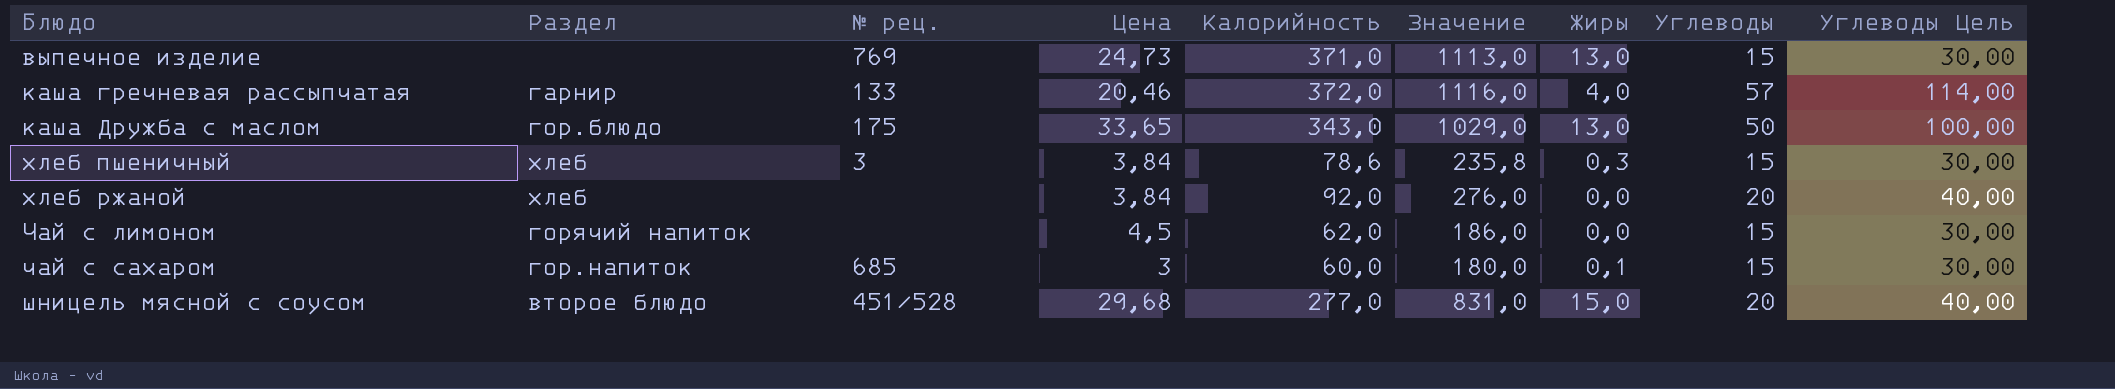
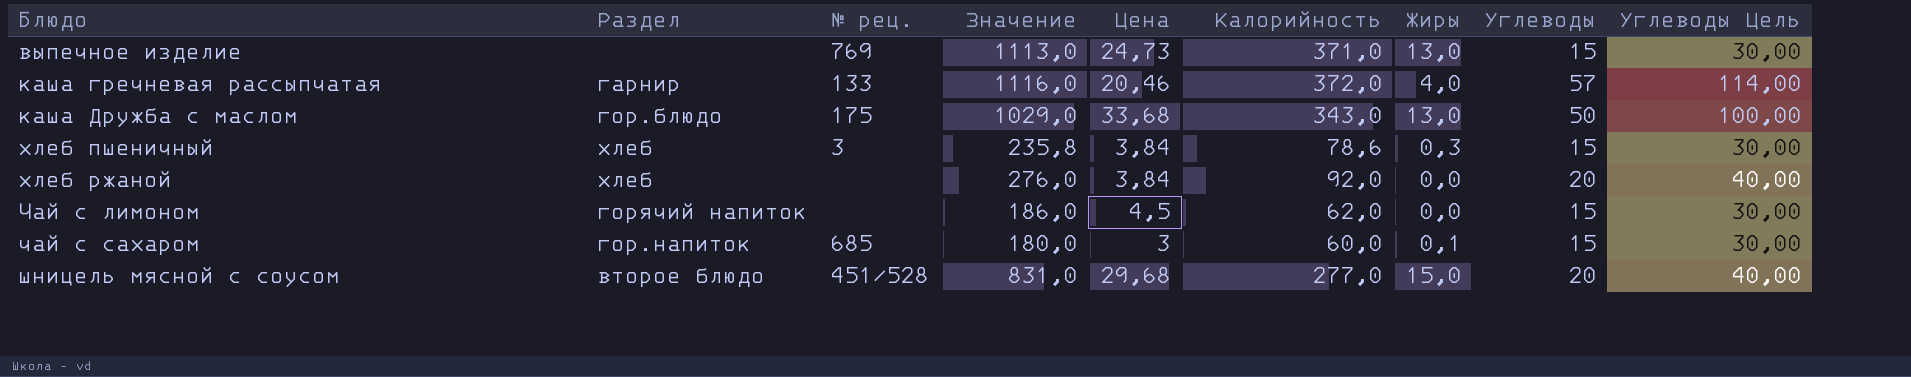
column Значение | position: 6 -> 4
каша Дружба с маслом | Цена: 33,65 -> 33,68

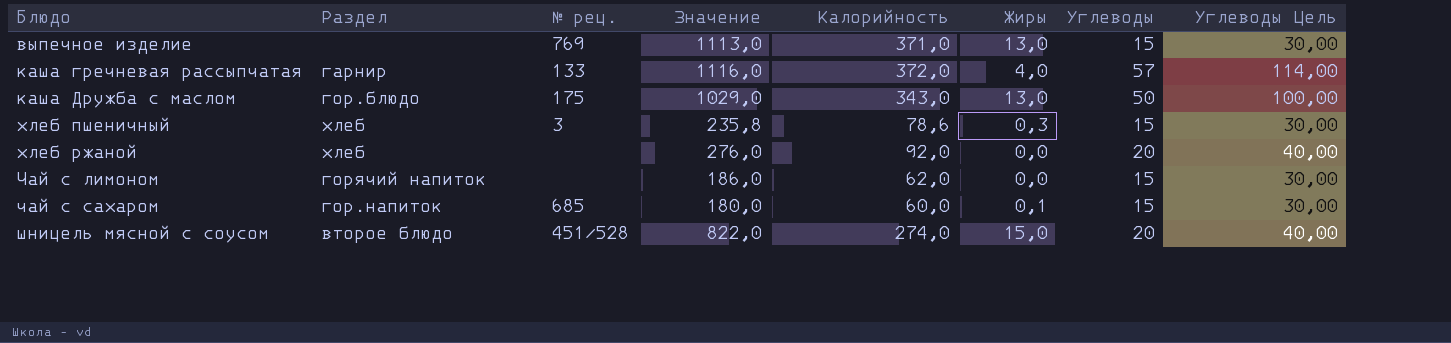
column Цена | position: 5 -> none
шницель мясной с соусом | Значение: 831,0 -> 822,0
шницель мясной с соусом | Калорийность: 277,0 -> 274,0

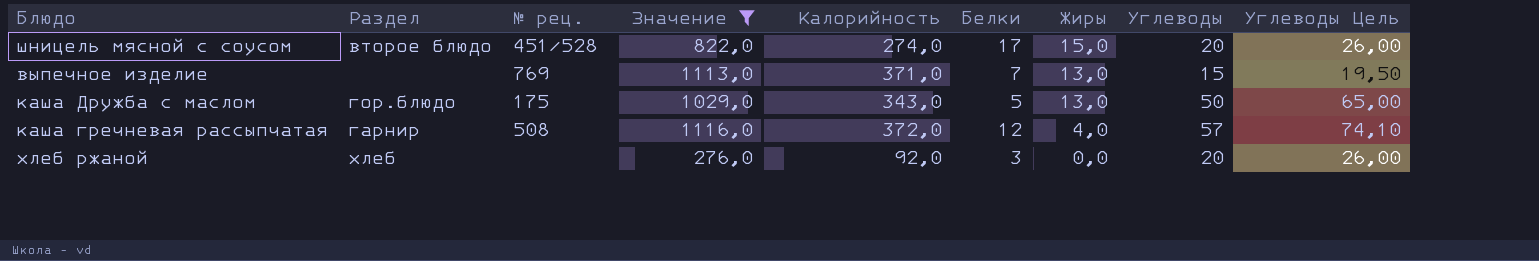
filter: none -> Значение >= 276,0
row order: Блюдо ascending -> Жиры descending
column Белки | position: none -> 6
column Углеводы Цель | formula: [Углеводы] * 2 -> [Углеводы] * 1,3
каша гречневая рассыпчатая | № рец.: 133 -> 508

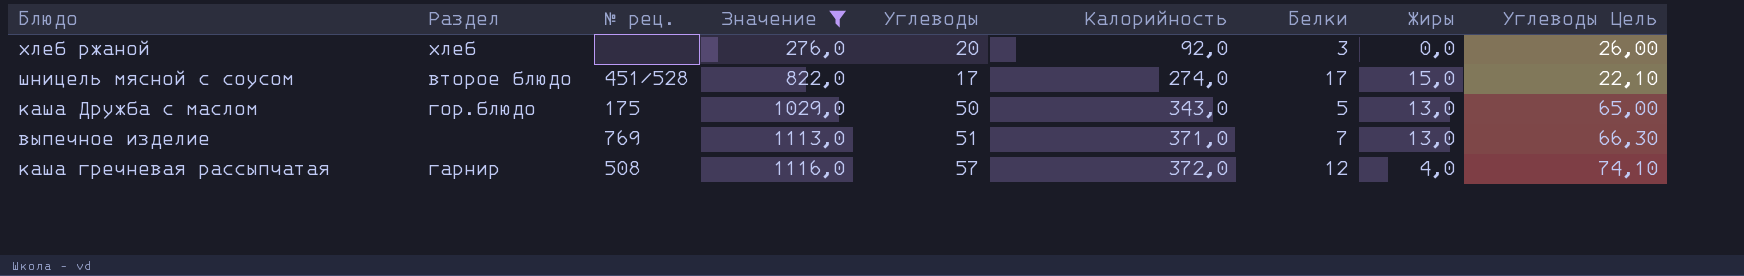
row order: Жиры descending -> Значение ascending
column Углеводы | position: 8 -> 5
шницель мясной с соусом | Углеводы: 20 -> 17
шницель мясной с соусом | Углеводы Цель: 26,00 -> 22,10
выпечное изделие | Углеводы: 15 -> 51
выпечное изделие | Углеводы Цель: 19,50 -> 66,30

